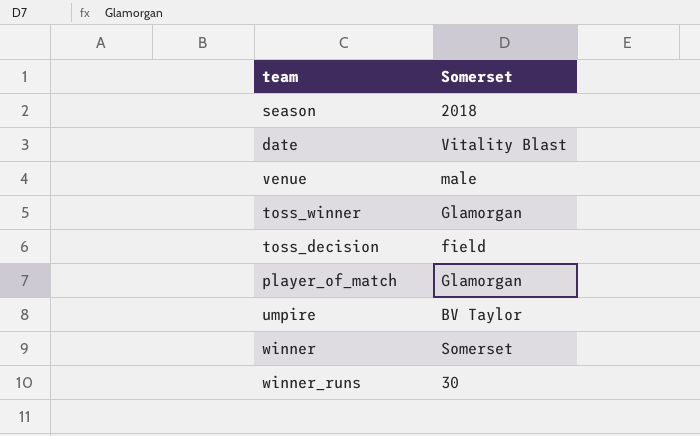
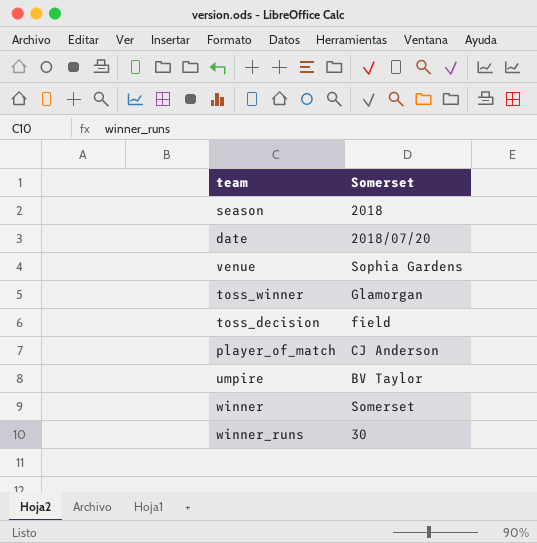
date | Somerset: Vitality Blast -> 2018/07/20
venue | Somerset: male -> Sophia Gardens
player_of_match | Somerset: Glamorgan -> CJ Anderson

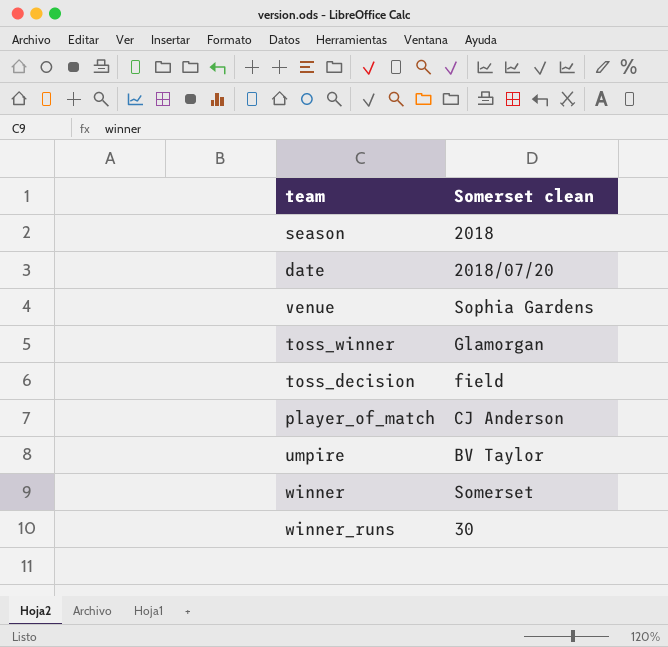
column name: Somerset -> Somerset clean

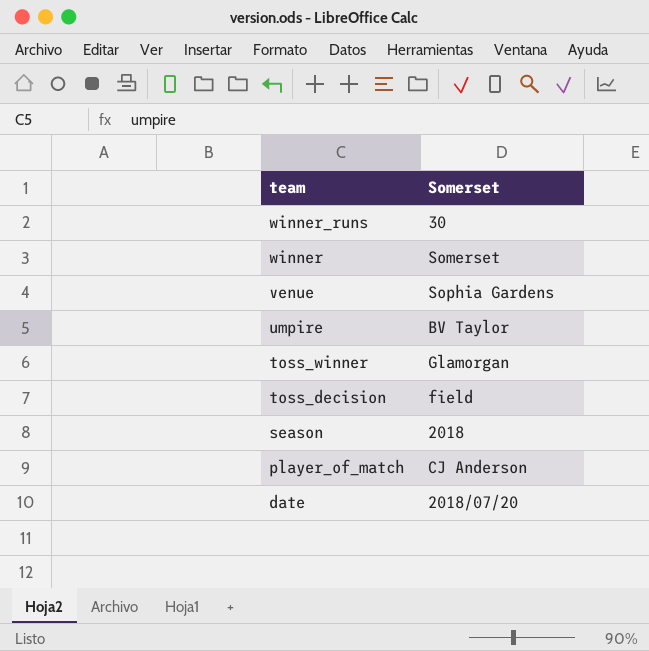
row order: none -> team descending
column name: Somerset clean -> Somerset

